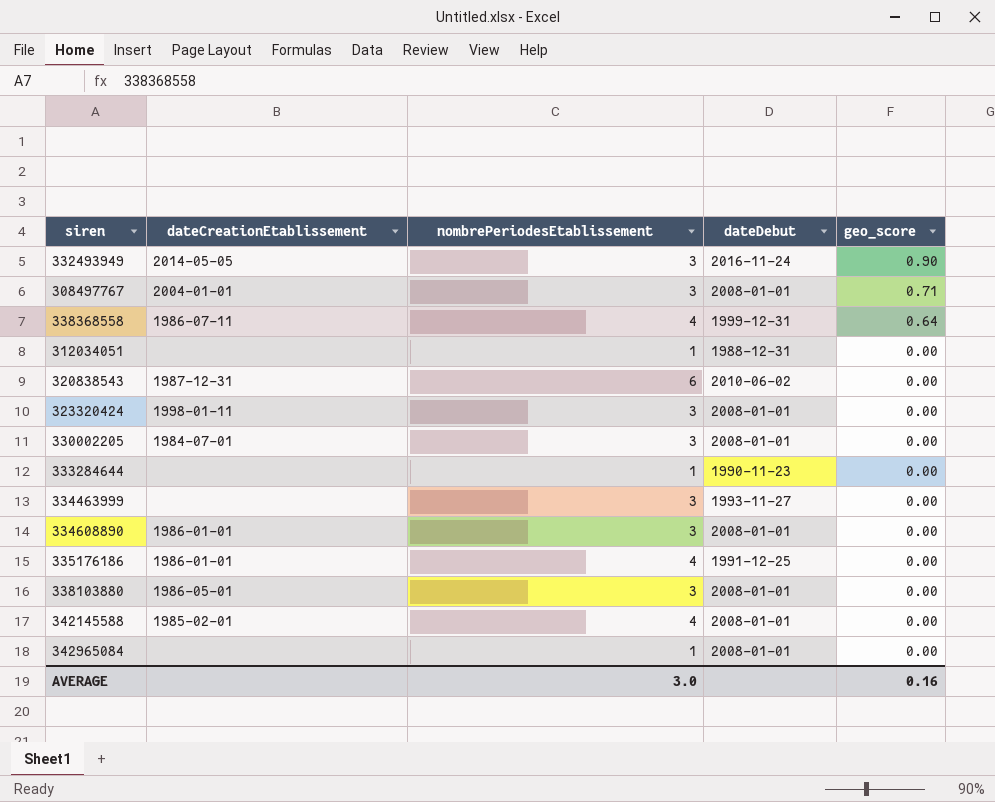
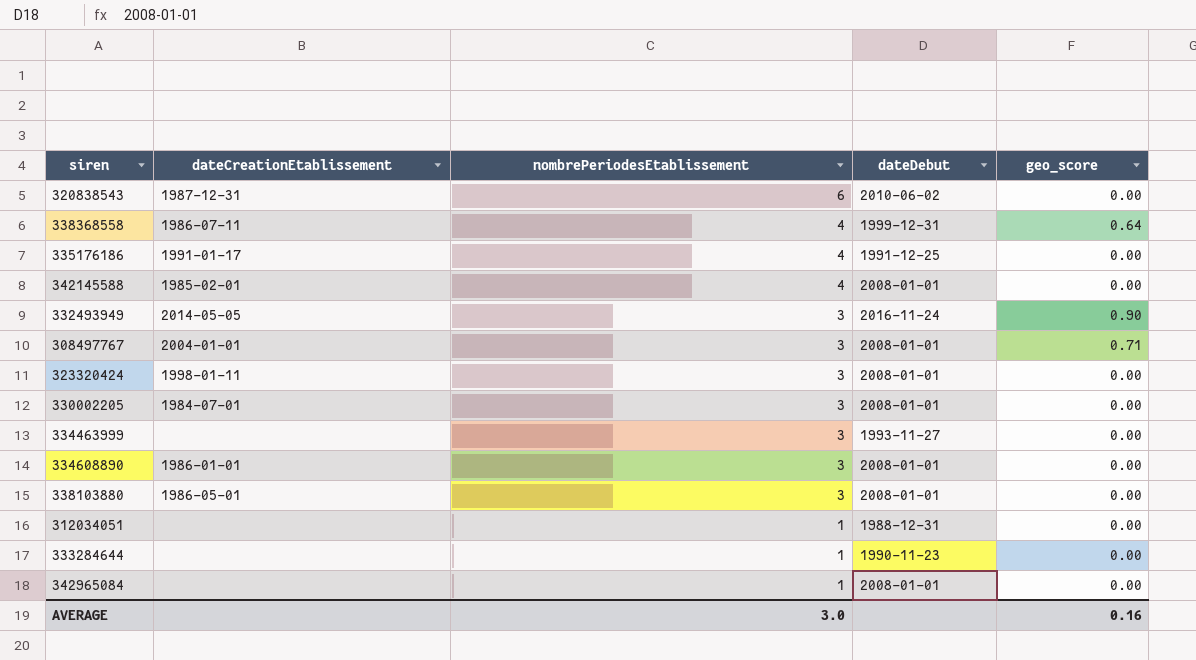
row order: geo_score descending -> nombrePeriodesEtablissement descending
335176186 | dateCreationEtablissement: 1986-01-01 -> 1991-01-17

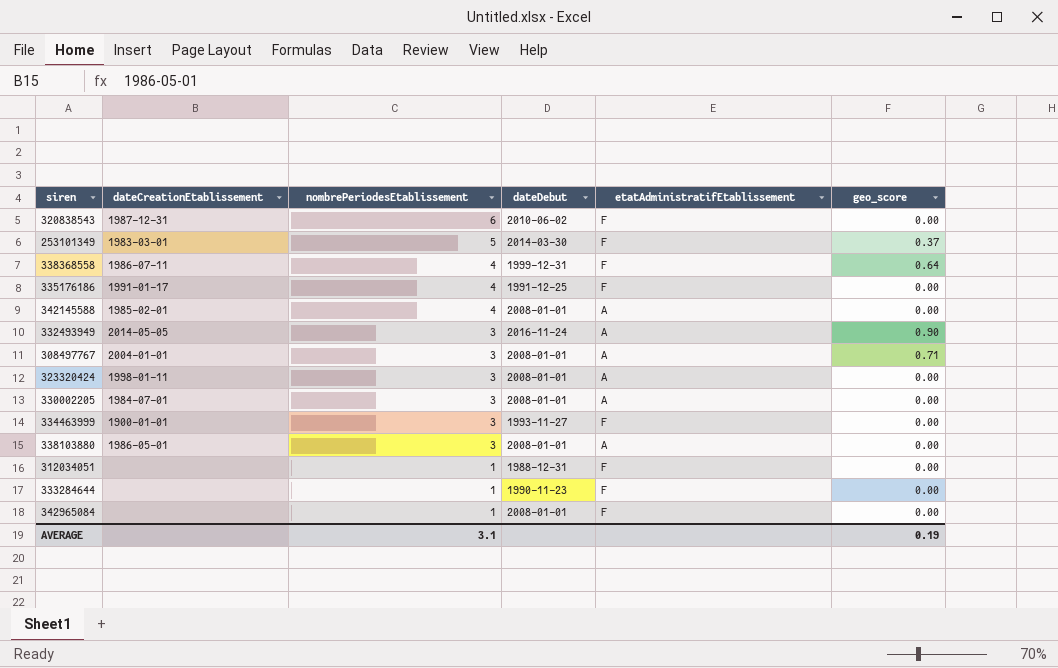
column etatAdministratifEtablissement | position: none -> 5
row 334608890: 1986-01-01 | 3 | 2008-01-01 | 0.00 -> none
row 253101349: none -> 1983-03-01 | 5 | 2014-03-30 | F | 0.37
334463999 | dateCreationEtablissement: none -> 1900-01-01
AVERAGE | nombrePeriodesEtablissement: 3.0 -> 3.1
AVERAGE | geo_score: 0.16 -> 0.19

